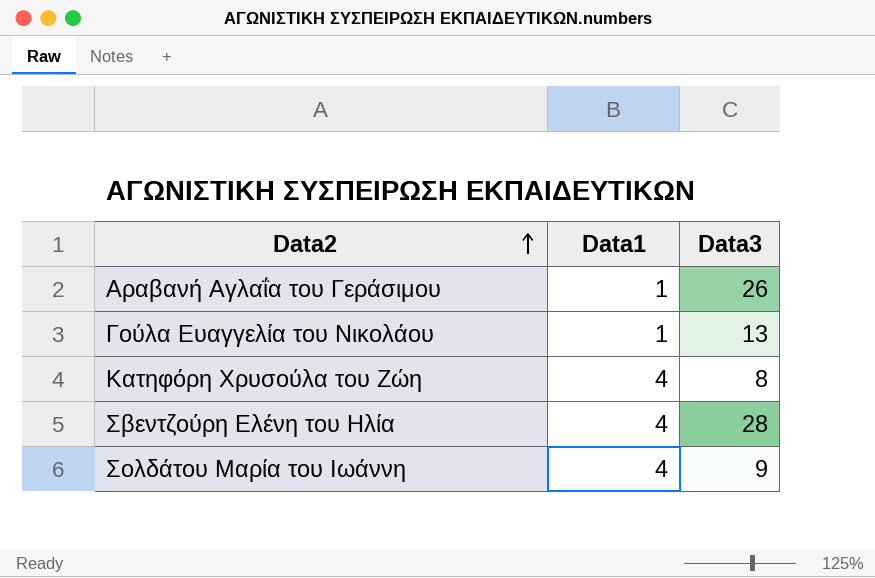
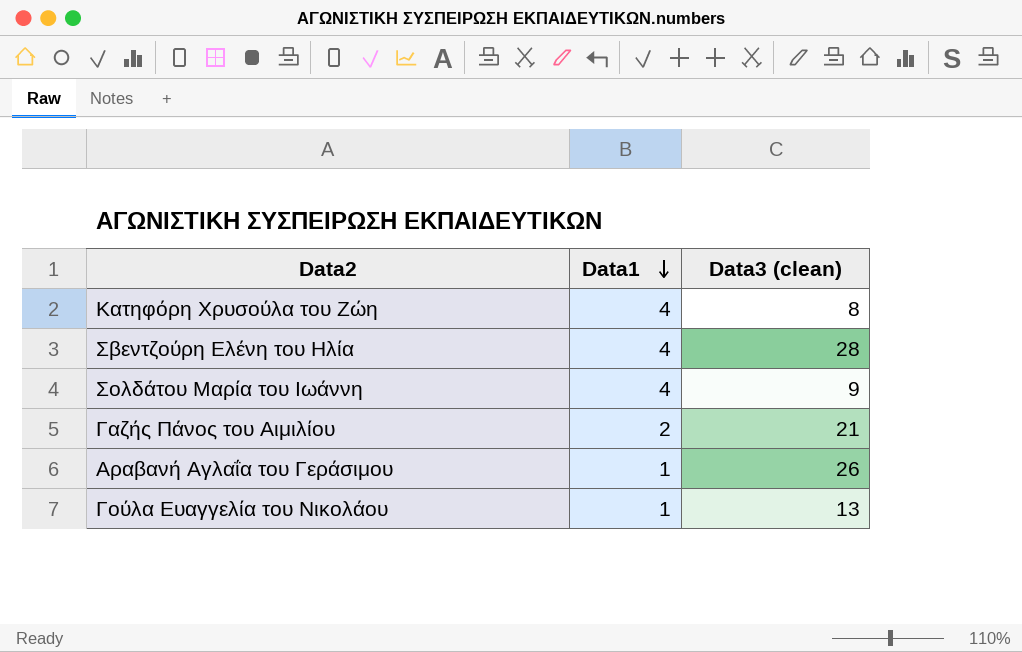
row order: Data2 ascending -> Data1 descending
column name: Data3 -> Data3 (clean)
row Γαζής Πάνος του Αιμιλίου: none -> 2 | 21

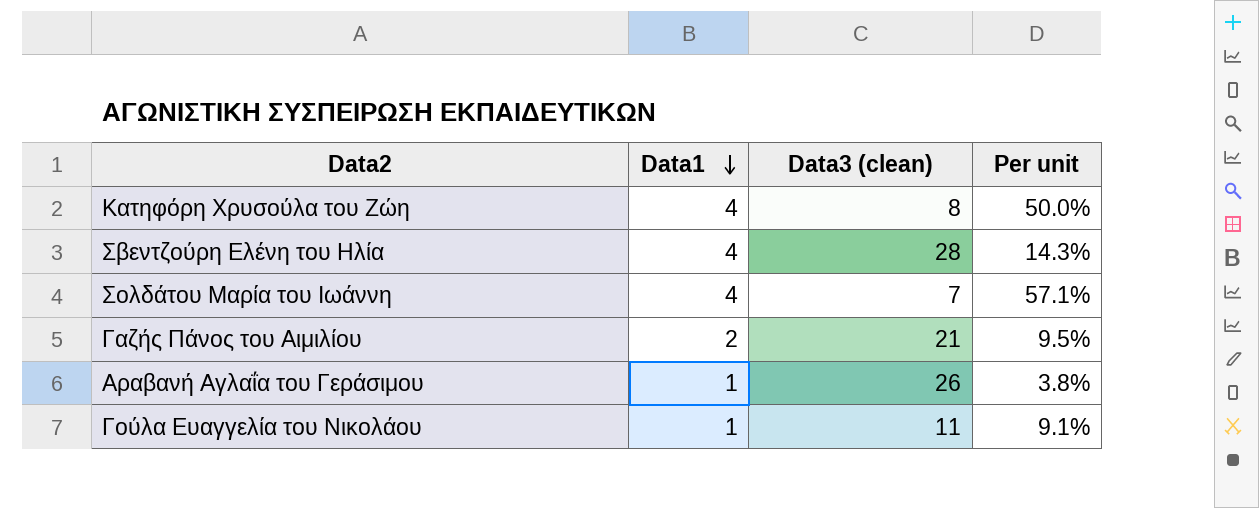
column Per unit | formula: none -> [Data1] / [Data3 (clean)]
Σολδάτου Μαρία του Ιωάννη | Data3 (clean): 9 -> 7
Γούλα Ευαγγελία του Νικολάου | Data3 (clean): 13 -> 11

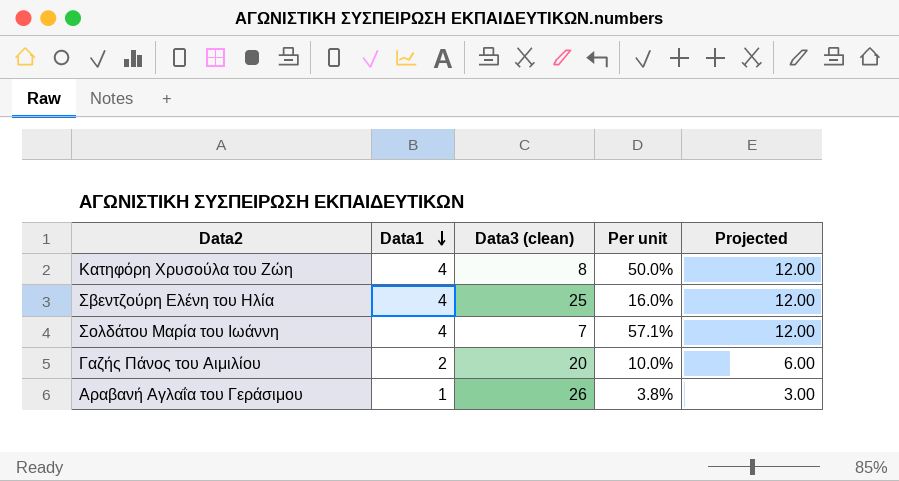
column Projected | formula: none -> [Data1] * 3
row Γούλα Ευαγγελία του Νικολάου: 1 | 11 | 9.1% -> none
Σβεντζούρη Ελένη του Ηλία | Data3 (clean): 28 -> 25
Σβεντζούρη Ελένη του Ηλία | Per unit: 14.3% -> 16.0%
Γαζής Πάνος του Αιμιλίου | Data3 (clean): 21 -> 20
Γαζής Πάνος του Αιμιλίου | Per unit: 9.5% -> 10.0%

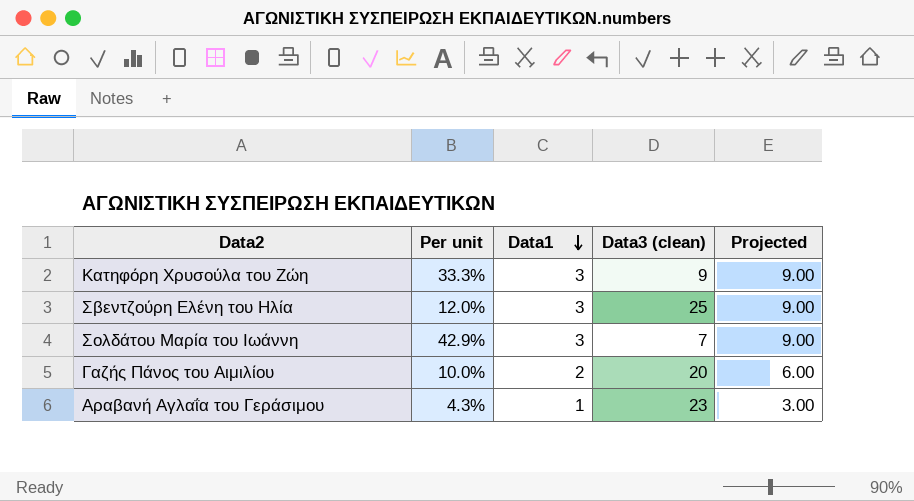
column Per unit | position: 4 -> 2
Κατηφόρη Χρυσούλα του Ζώη | Per unit: 50.0% -> 33.3%
Κατηφόρη Χρυσούλα του Ζώη | Data1: 4 -> 3
Κατηφόρη Χρυσούλα του Ζώη | Data3 (clean): 8 -> 9
Κατηφόρη Χρυσούλα του Ζώη | Projected: 12.00 -> 9.00
Σβεντζούρη Ελένη του Ηλία | Per unit: 16.0% -> 12.0%
Σβεντζούρη Ελένη του Ηλία | Data1: 4 -> 3
Σβεντζούρη Ελένη του Ηλία | Projected: 12.00 -> 9.00
Σολδάτου Μαρία του Ιωάννη | Per unit: 57.1% -> 42.9%
Σολδάτου Μαρία του Ιωάννη | Data1: 4 -> 3
Σολδάτου Μαρία του Ιωάννη | Projected: 12.00 -> 9.00
Αραβανή Αγλαΐα του Γεράσιμου | Per unit: 3.8% -> 4.3%
Αραβανή Αγλαΐα του Γεράσιμου | Data3 (clean): 26 -> 23

